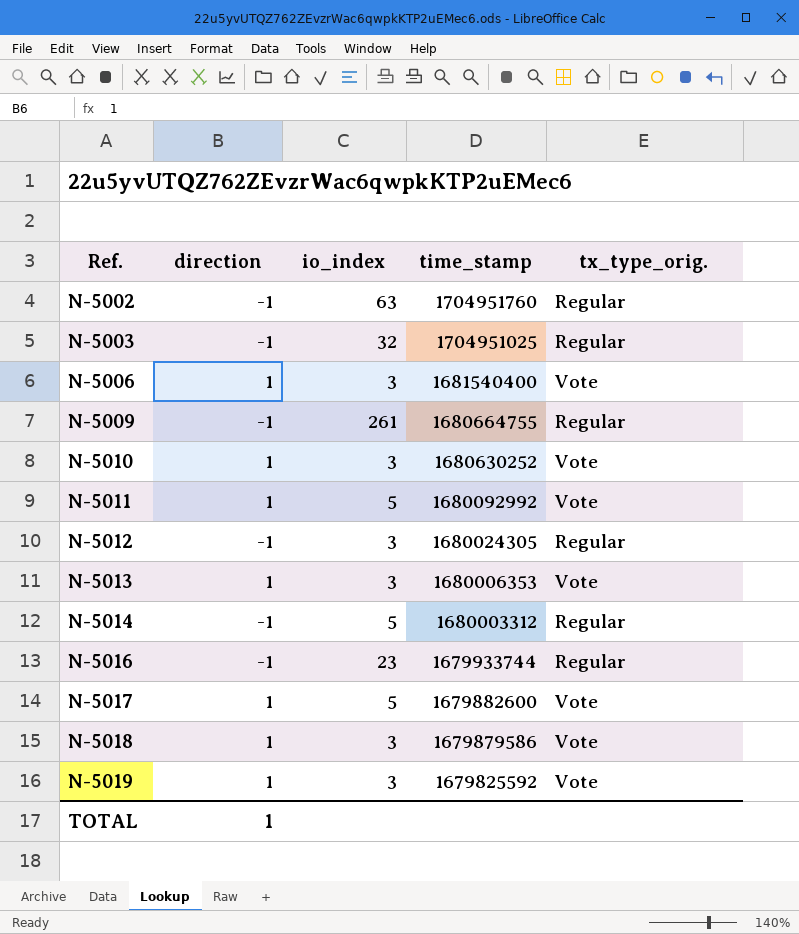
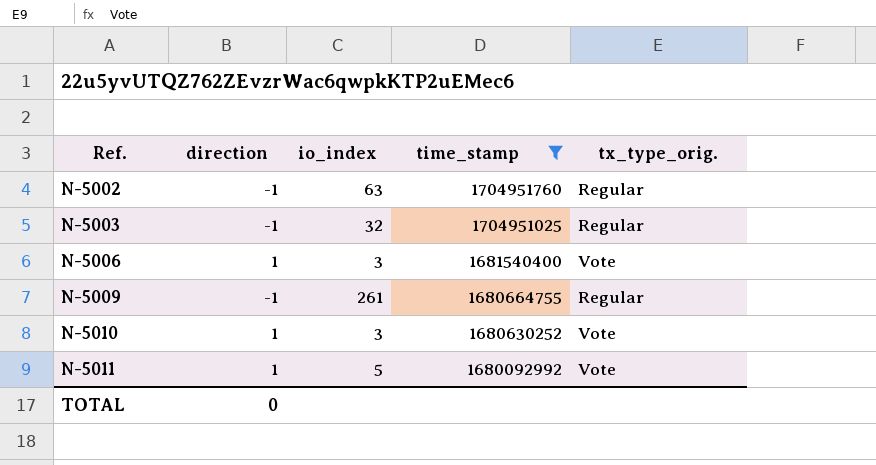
filter: none -> time_stamp >= 1680092992
TOTAL | direction: 1 -> 0

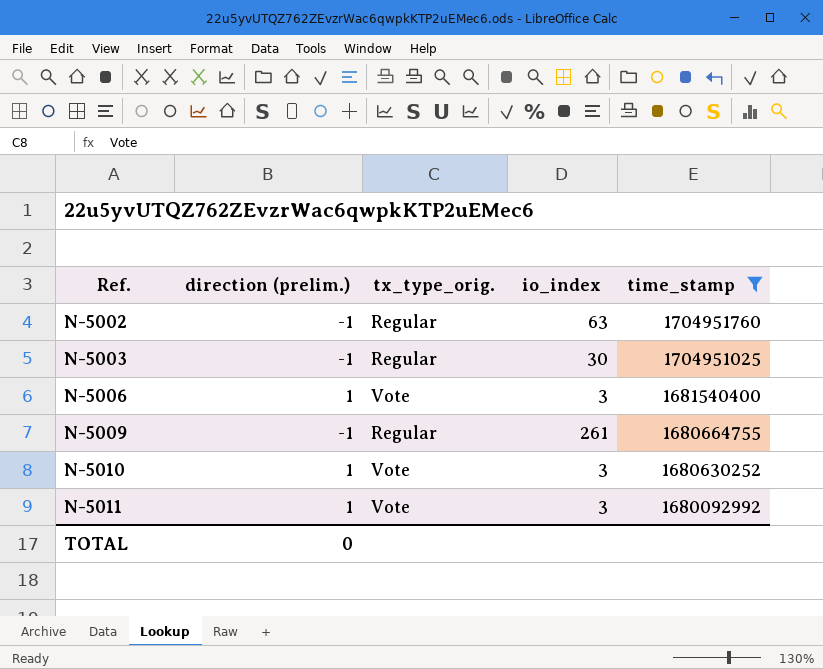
column name: direction -> direction (prelim.)
column tx_type_orig. | position: 5 -> 3
N-5003 | io_index: 32 -> 30
N-5011 | io_index: 5 -> 3

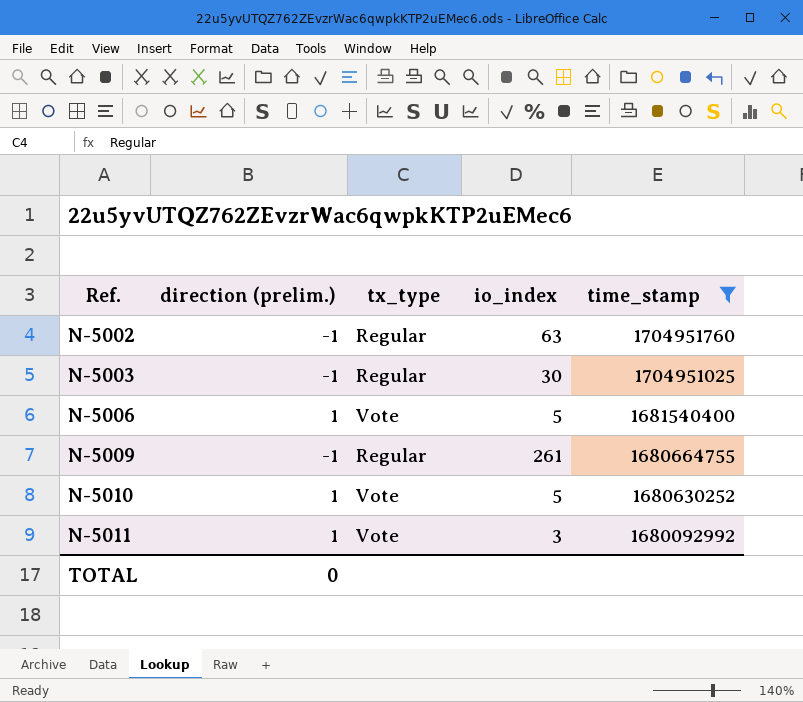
column name: tx_type_orig. -> tx_type
N-5006 | io_index: 3 -> 5
N-5010 | io_index: 3 -> 5

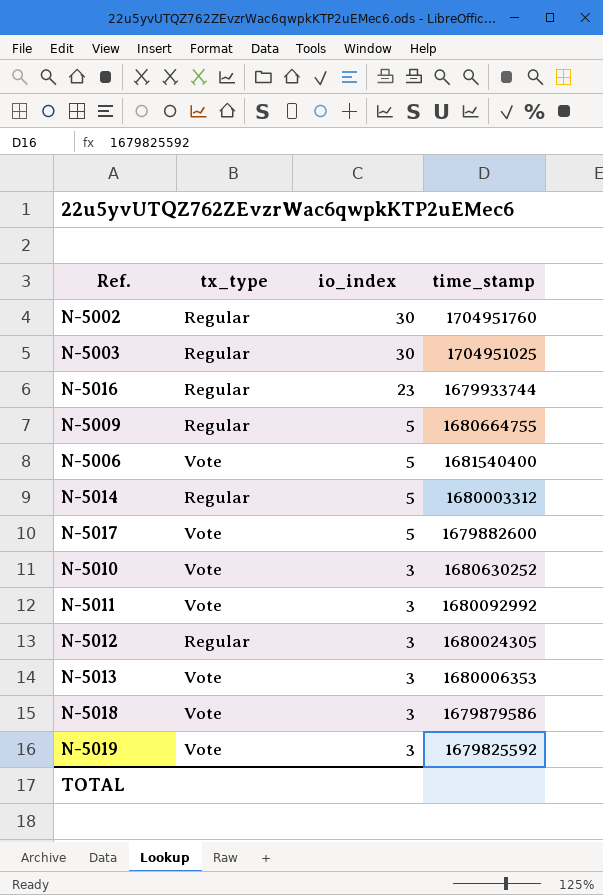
filter: time_stamp >= 1680092992 -> none
row order: Ref. ascending -> io_index descending
column direction (prelim.) | position: 2 -> none
N-5002 | io_index: 63 -> 30
N-5009 | io_index: 261 -> 5
N-5010 | io_index: 5 -> 3

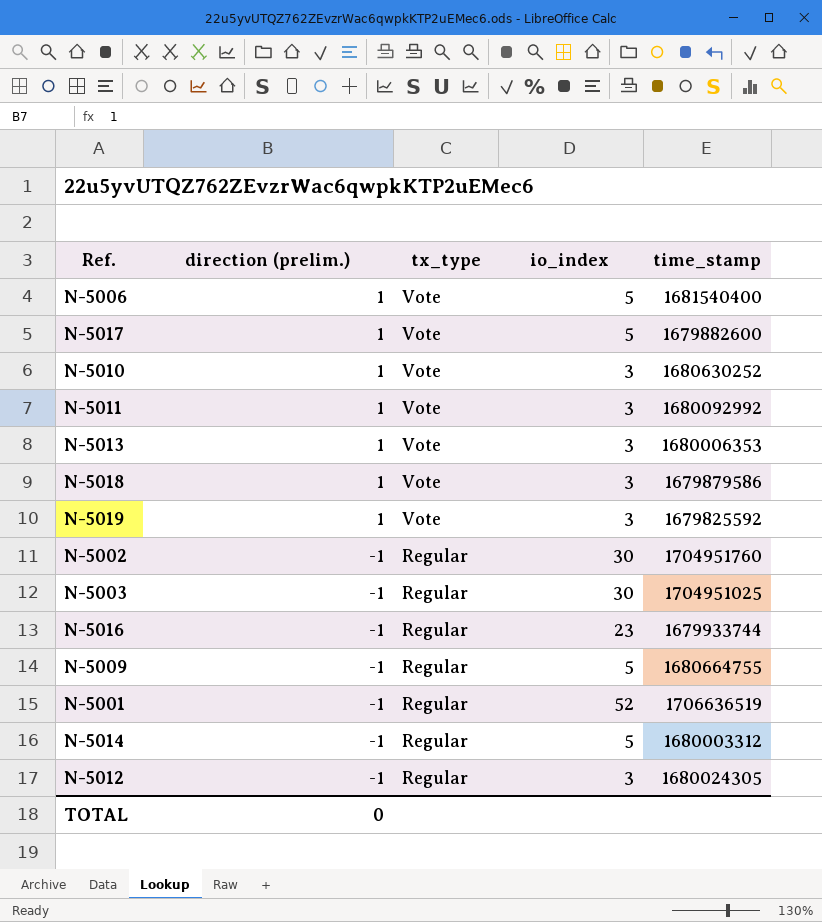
row order: io_index descending -> direction (prelim.) descending
column direction (prelim.) | position: none -> 2
row N-5001: none -> -1 | Regular | 52 | 1706636519

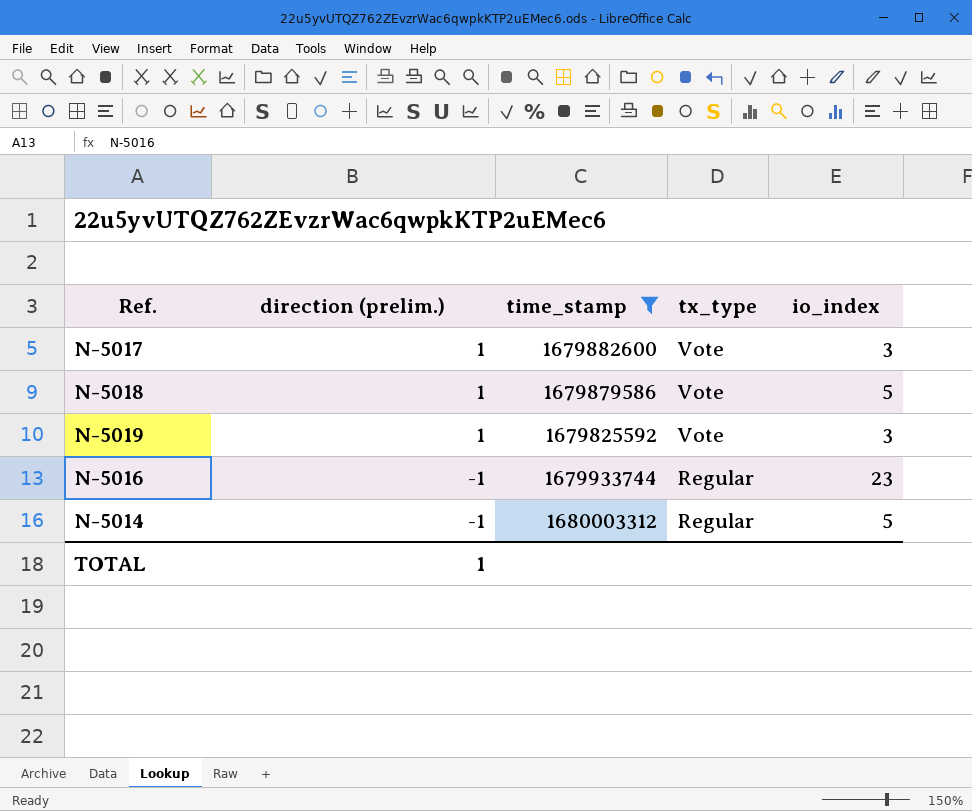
filter: none -> time_stamp <= 1680003312
column time_stamp | position: 5 -> 3
N-5017 | io_index: 5 -> 3
N-5018 | io_index: 3 -> 5
TOTAL | direction (prelim.): 0 -> 1

